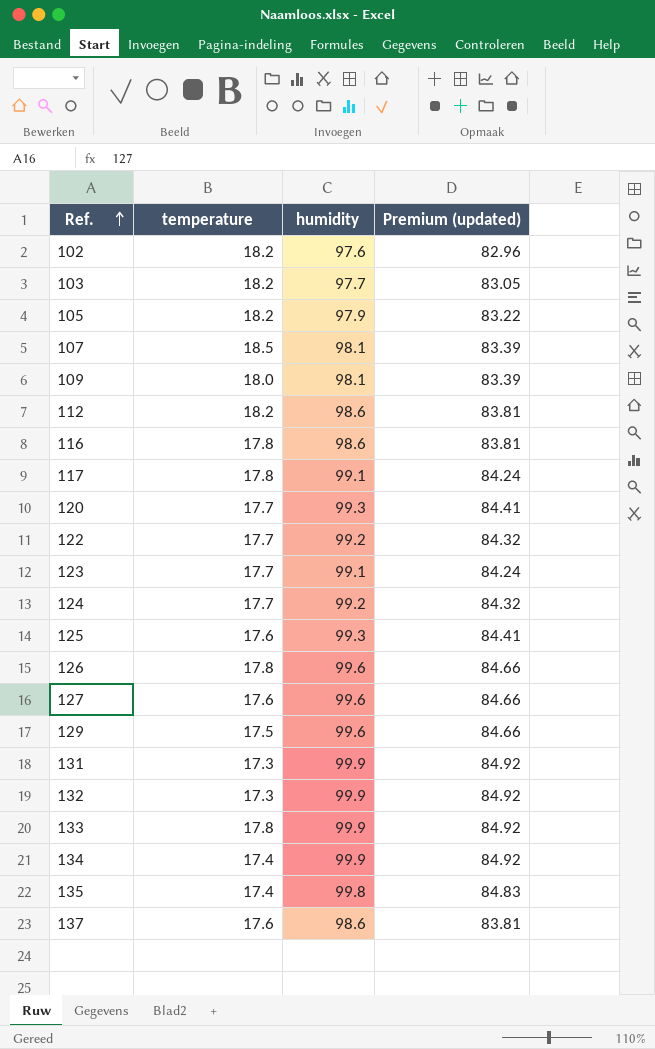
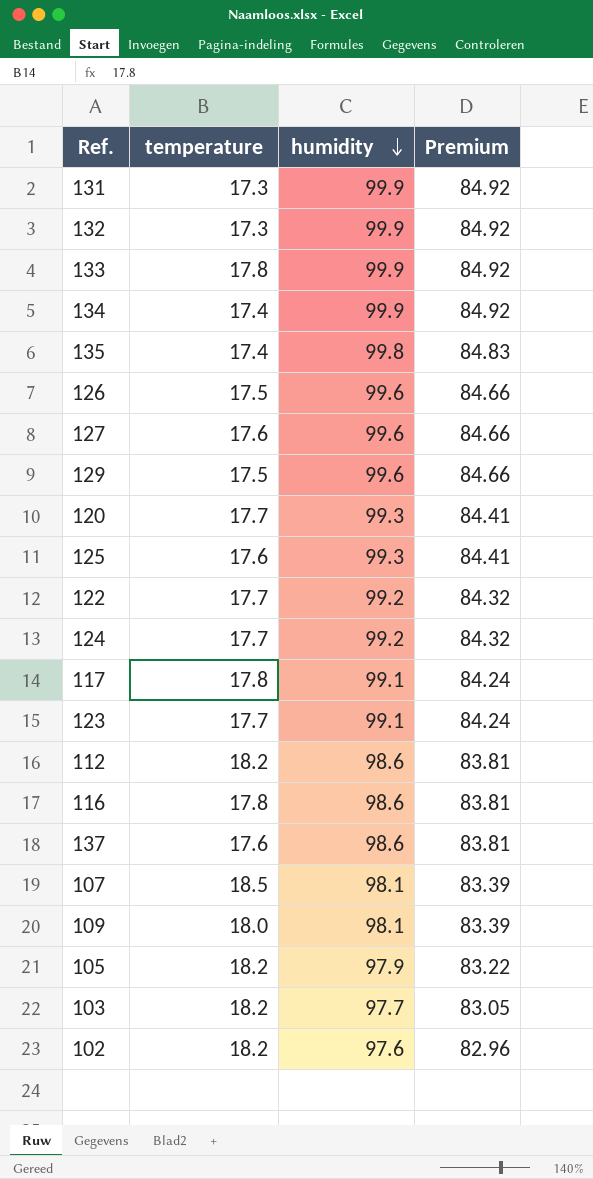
row order: Ref. ascending -> humidity descending
column name: Premium (updated) -> Premium
126 | temperature: 17.8 -> 17.5

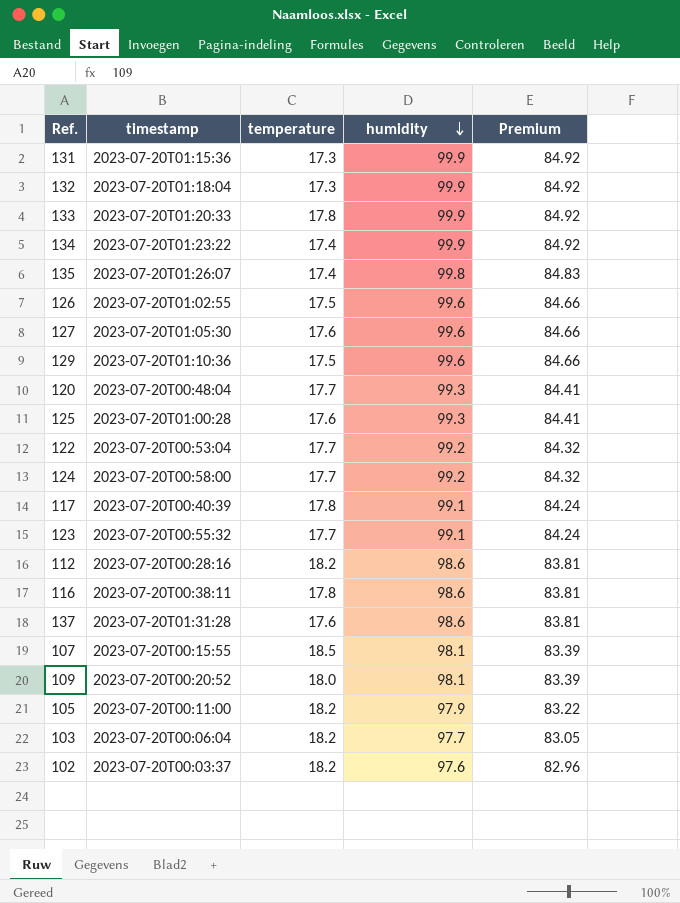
column timestamp | position: none -> 2

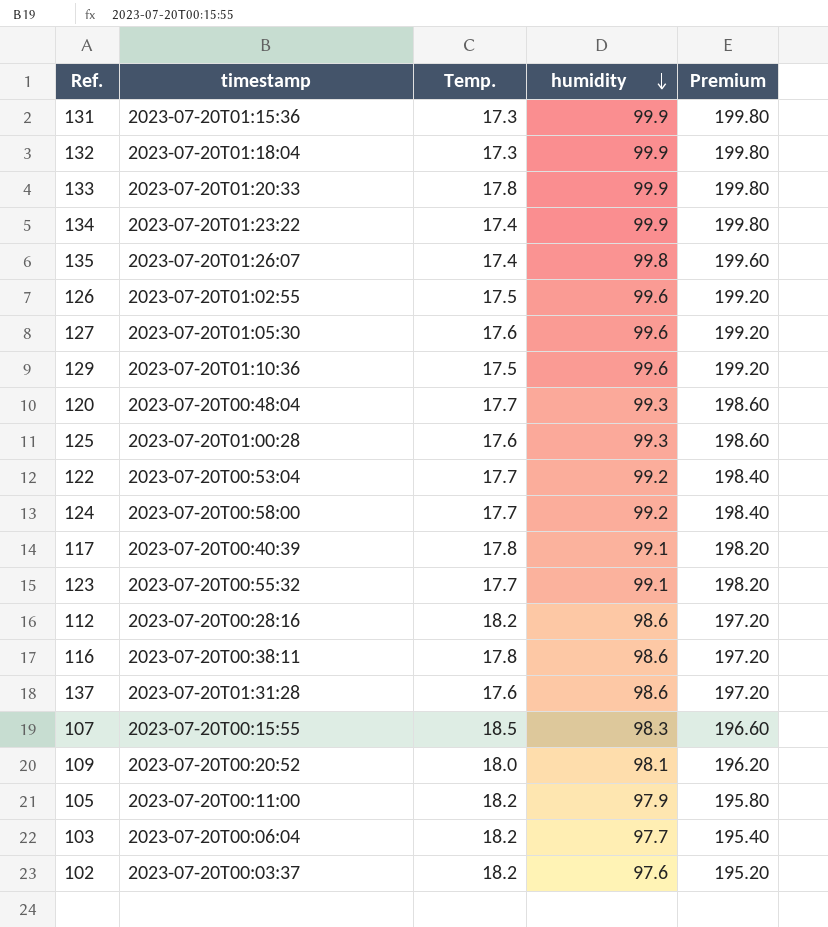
column name: temperature -> Temp.
column Premium | formula: [humidity] * 0.85 -> [humidity] * 2
107 | humidity: 98.1 -> 98.3

